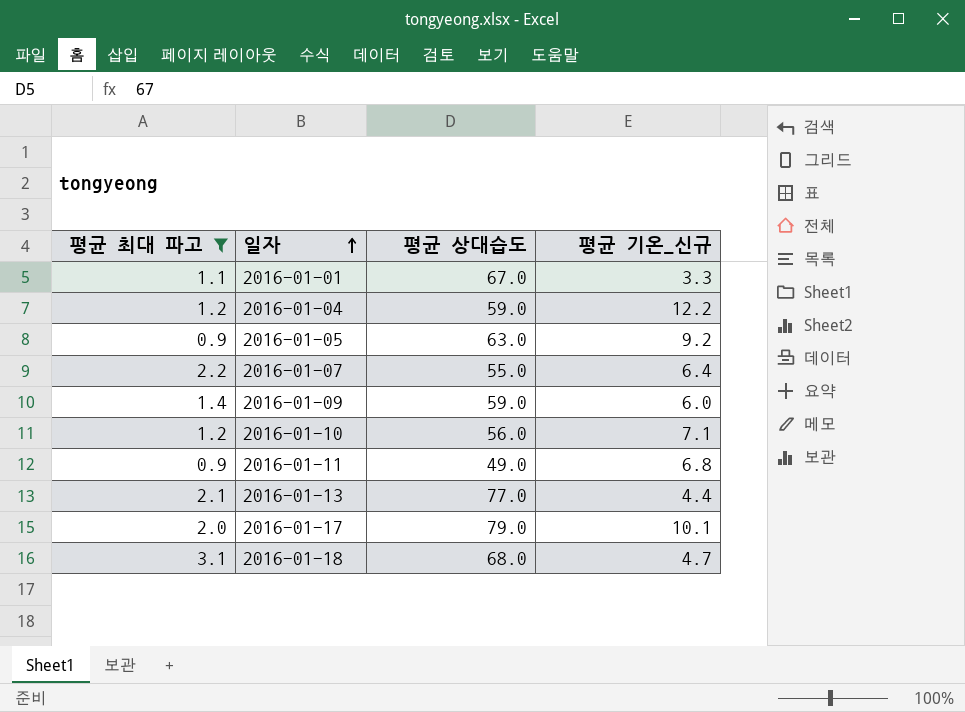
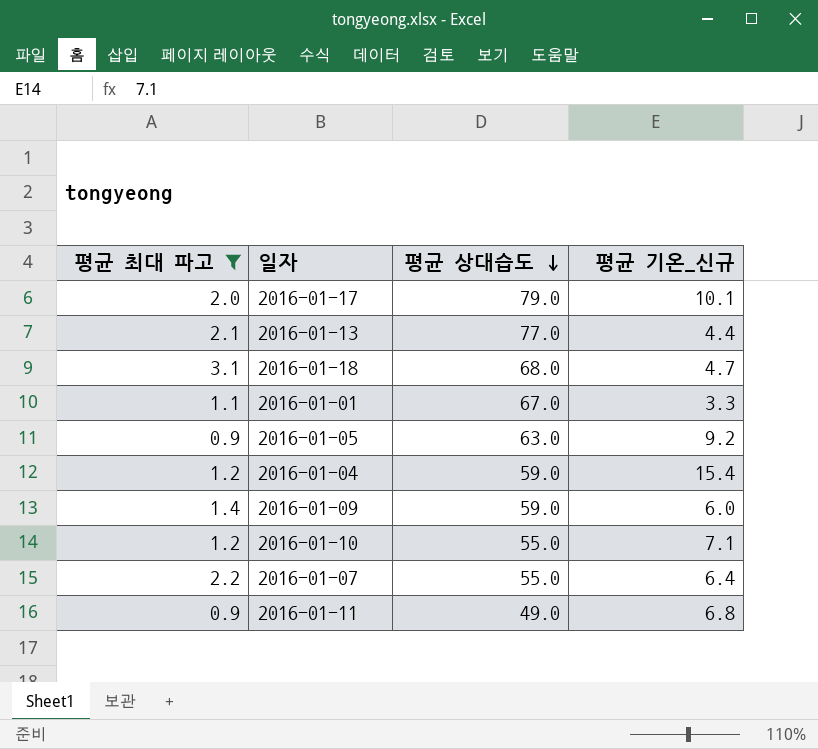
row order: 일자 ascending -> 평균 상대습도 descending
2016-01-04 | 평균 기온_신규: 12.2 -> 15.4
2016-01-10 | 평균 상대습도: 56.0 -> 55.0

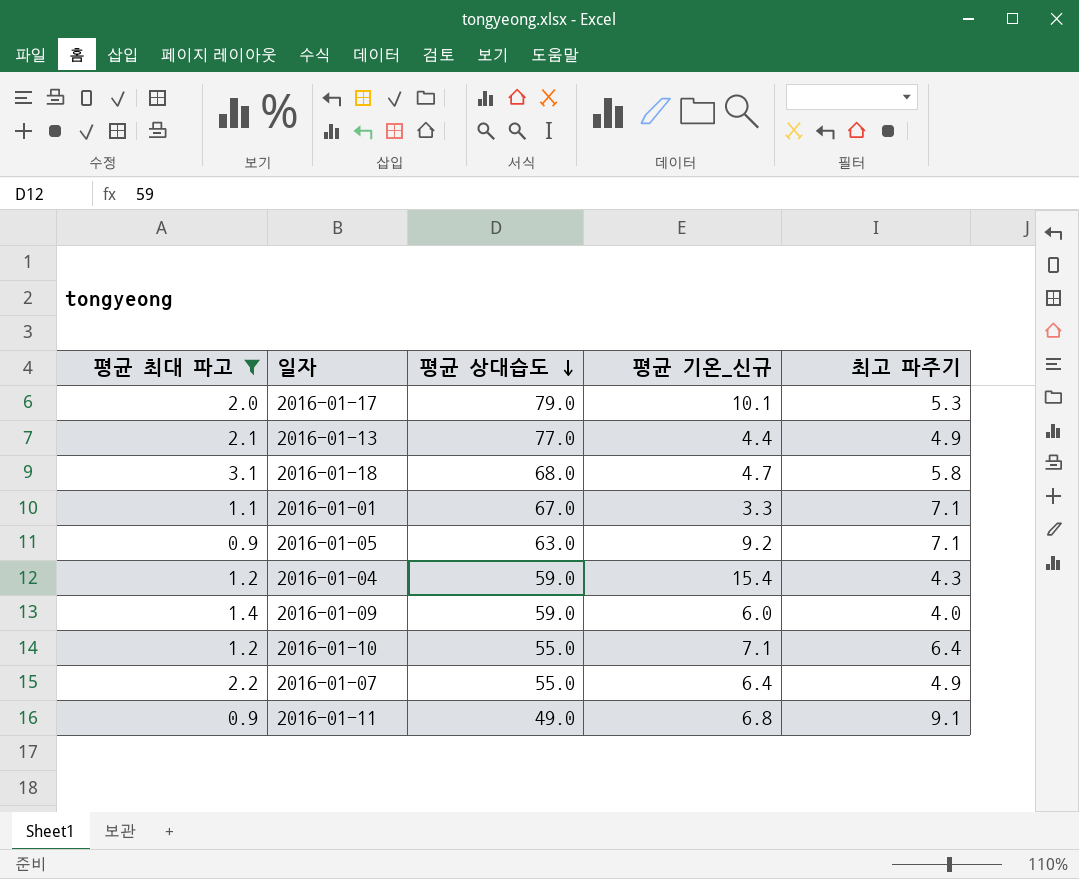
column 최고 파주기 | position: none -> 5

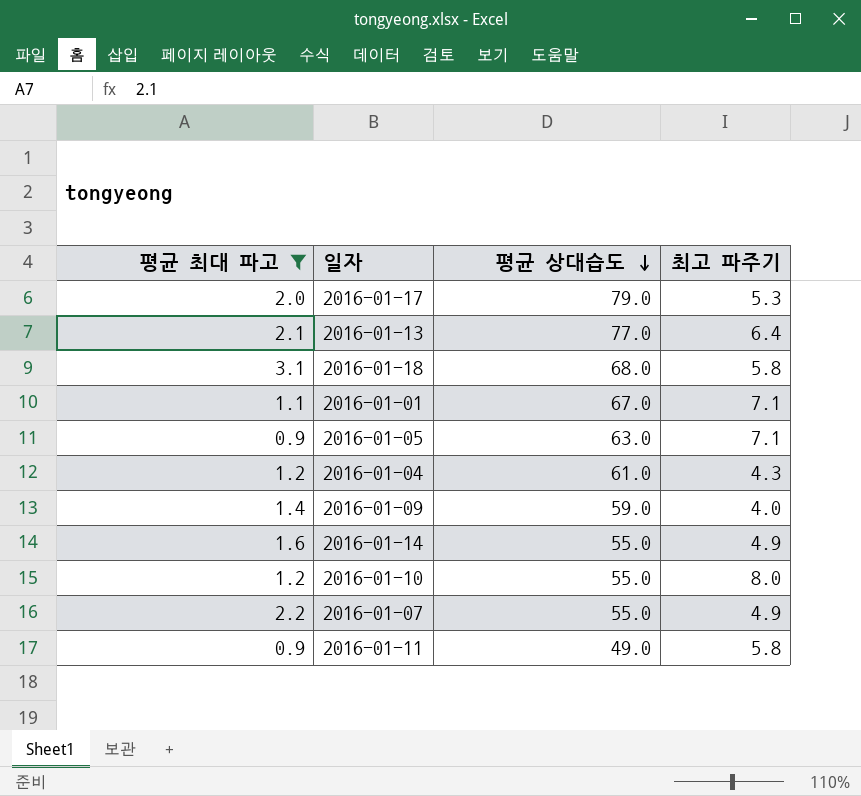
column 평균 기온_신규 | position: 4 -> none
2016-01-13 | 최고 파주기: 4.9 -> 6.4
2016-01-04 | 평균 상대습도: 59.0 -> 61.0
row 2016-01-14: none -> 1.6 | 55.0 | 4.9
2016-01-10 | 최고 파주기: 6.4 -> 8.0
2016-01-11 | 최고 파주기: 9.1 -> 5.8

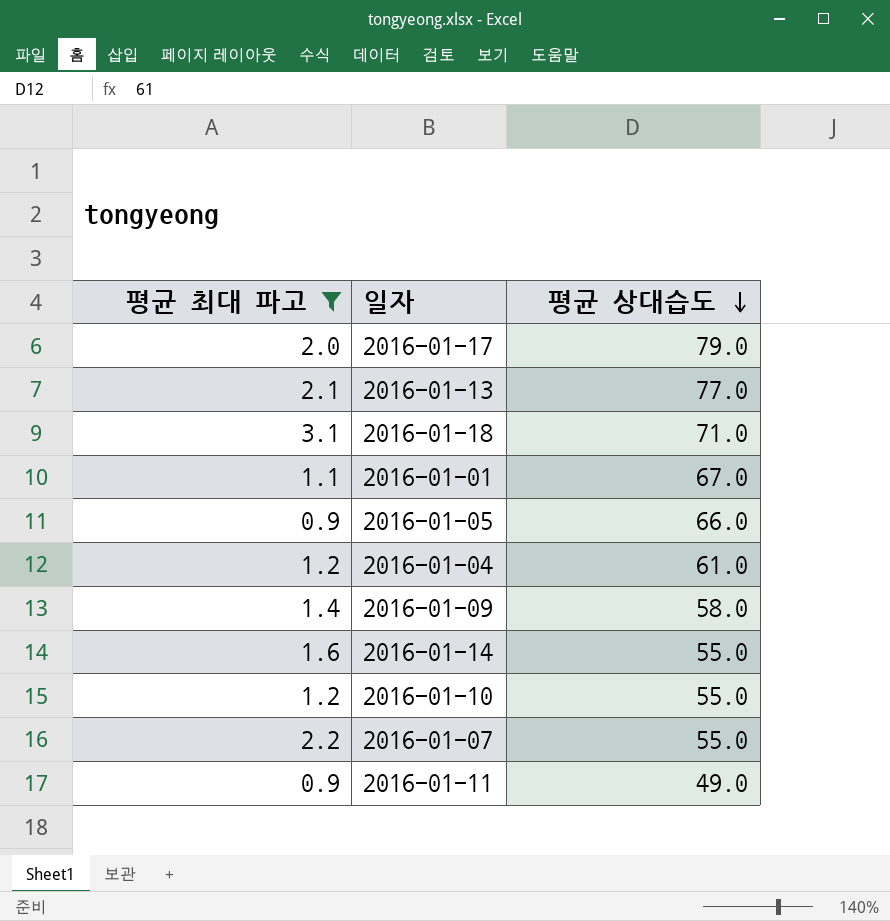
column 최고 파주기 | position: 4 -> none
2016-01-18 | 평균 상대습도: 68.0 -> 71.0
2016-01-05 | 평균 상대습도: 63.0 -> 66.0
2016-01-09 | 평균 상대습도: 59.0 -> 58.0

